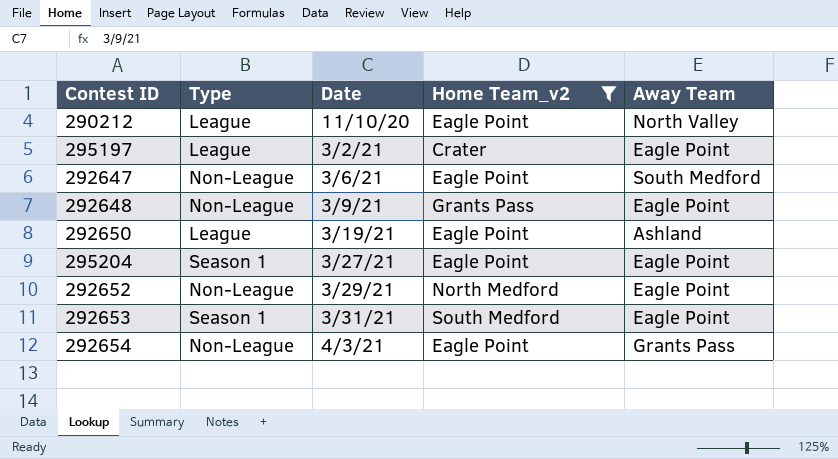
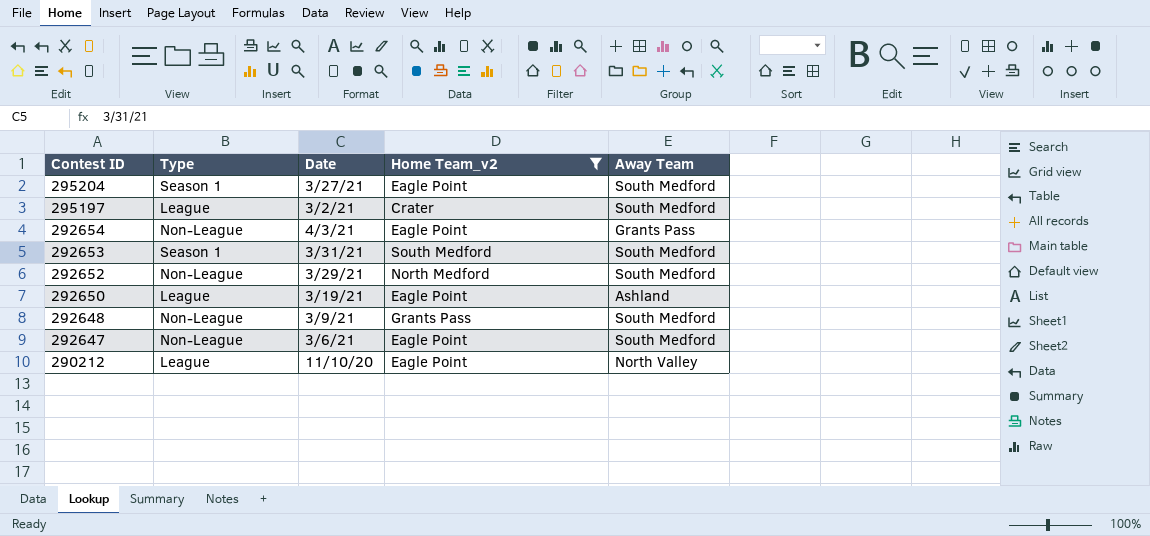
row order: Date ascending -> Contest ID descending
295204 | Away Team: Eagle Point -> South Medford
295197 | Away Team: Eagle Point -> South Medford
292653 | Away Team: Eagle Point -> South Medford
292652 | Away Team: Eagle Point -> South Medford
292648 | Away Team: Eagle Point -> South Medford

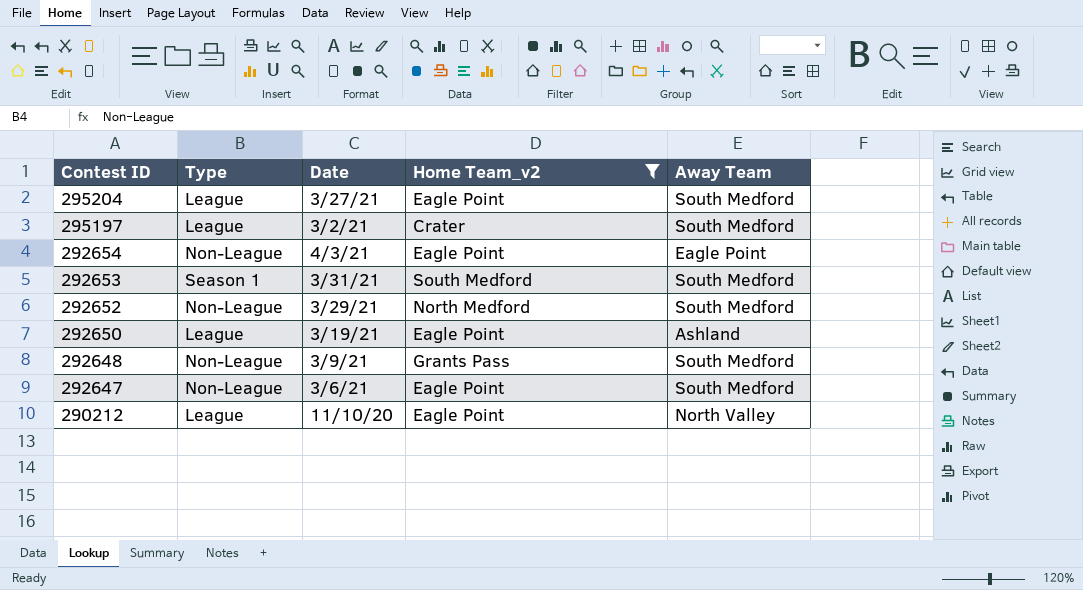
295204 | Type: Season 1 -> League
292654 | Away Team: Grants Pass -> Eagle Point

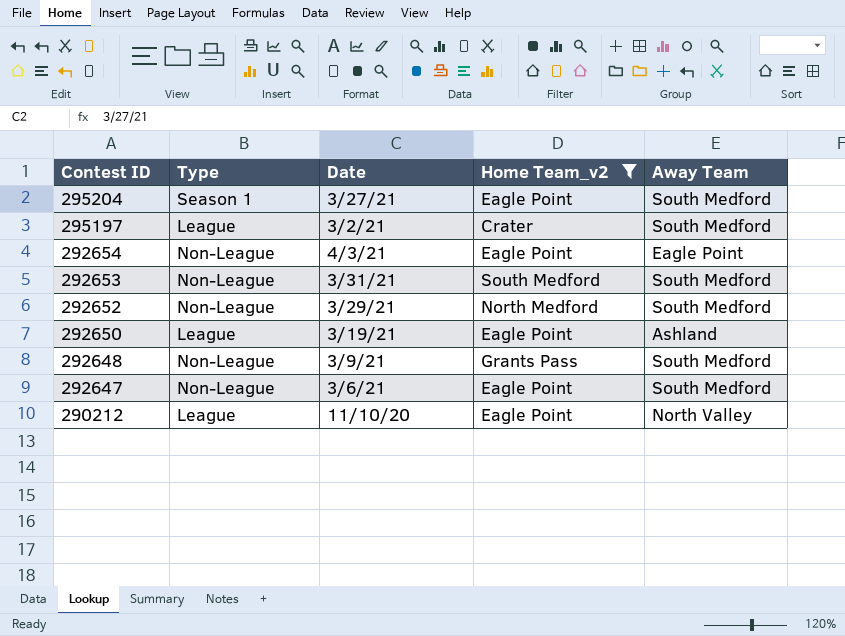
295204 | Type: League -> Season 1
292653 | Type: Season 1 -> Non-League

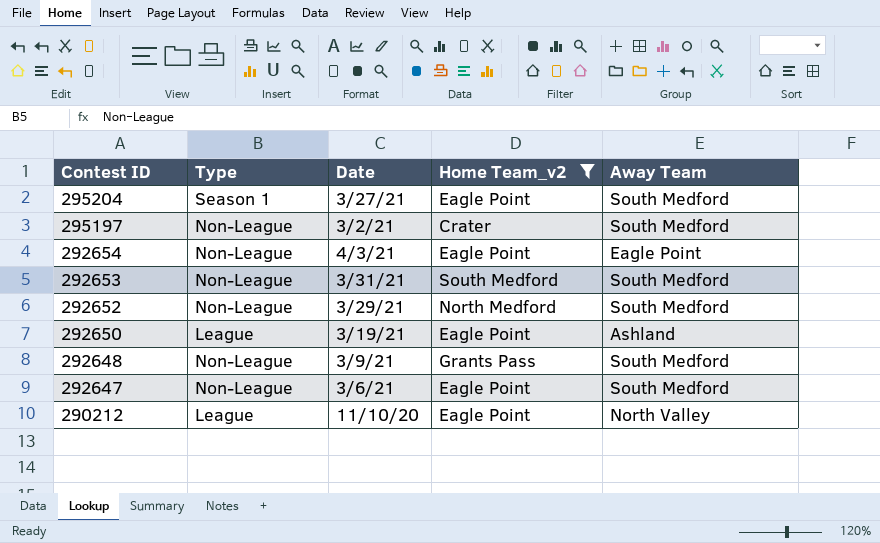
295197 | Type: League -> Non-League

